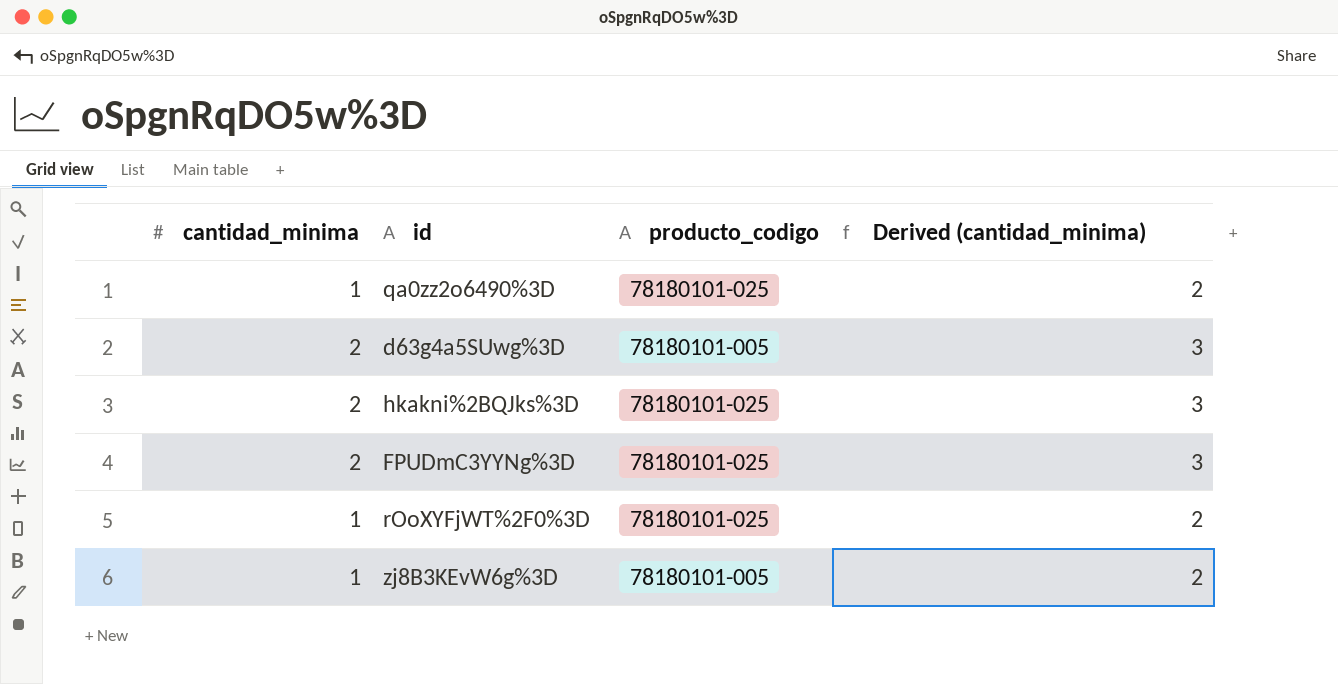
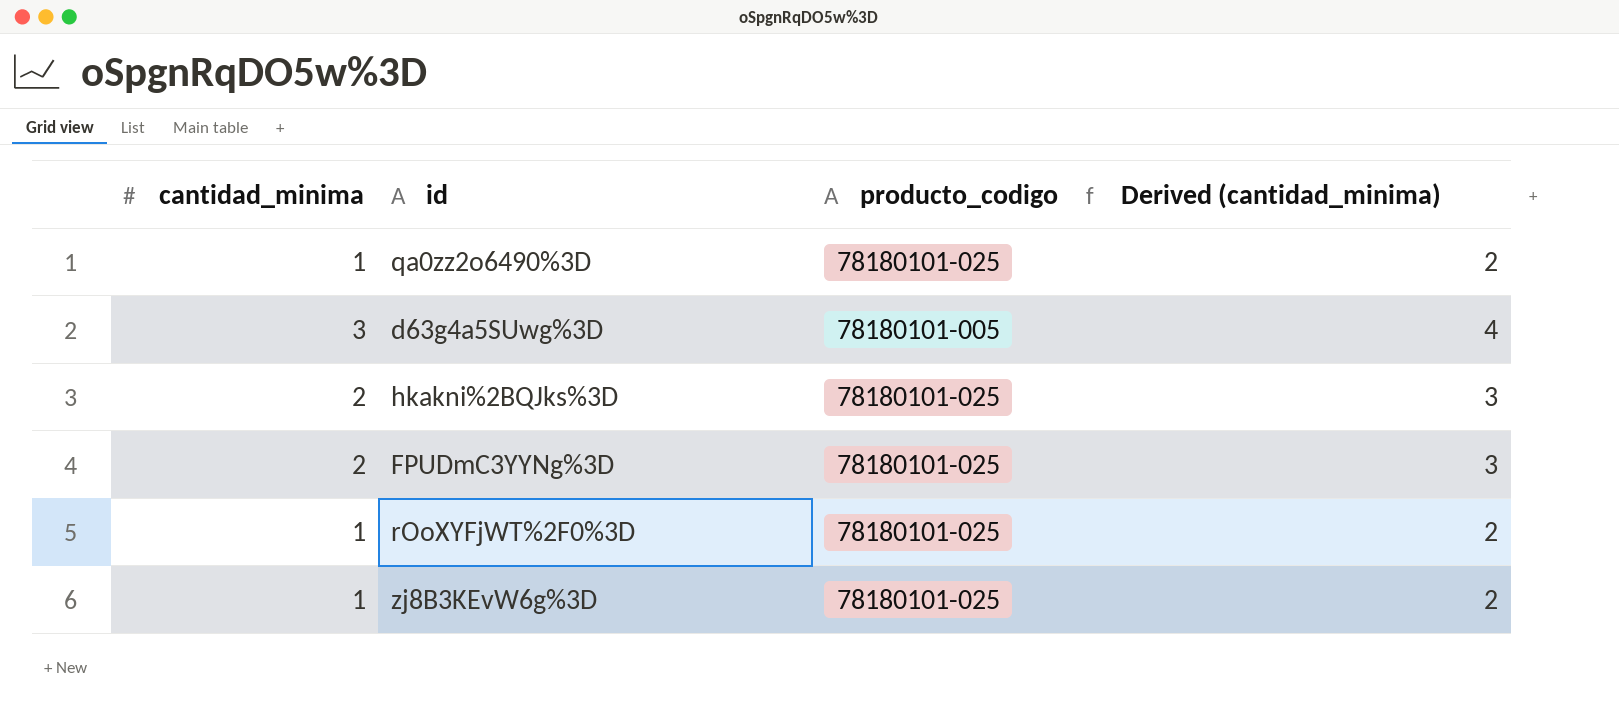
d63g4a5SUwg%3D | cantidad_minima: 2 -> 3
d63g4a5SUwg%3D | Derived (cantidad_minima): 3 -> 4
zj8B3KEvW6g%3D | producto_codigo: 78180101-005 -> 78180101-025

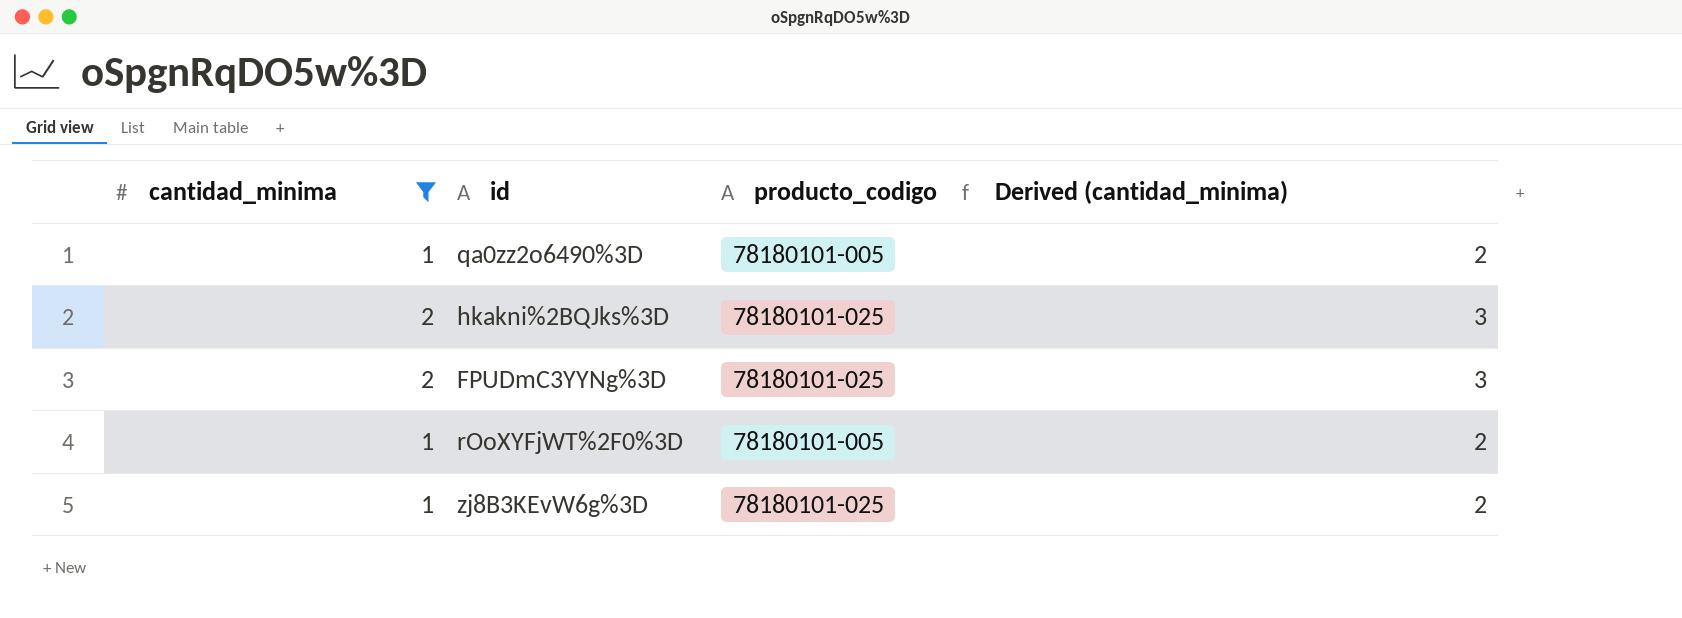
filter: none -> cantidad_minima != 3
qa0zz2o6490%3D | producto_codigo: 78180101-025 -> 78180101-005
rOoXYFjWT%2F0%3D | producto_codigo: 78180101-025 -> 78180101-005

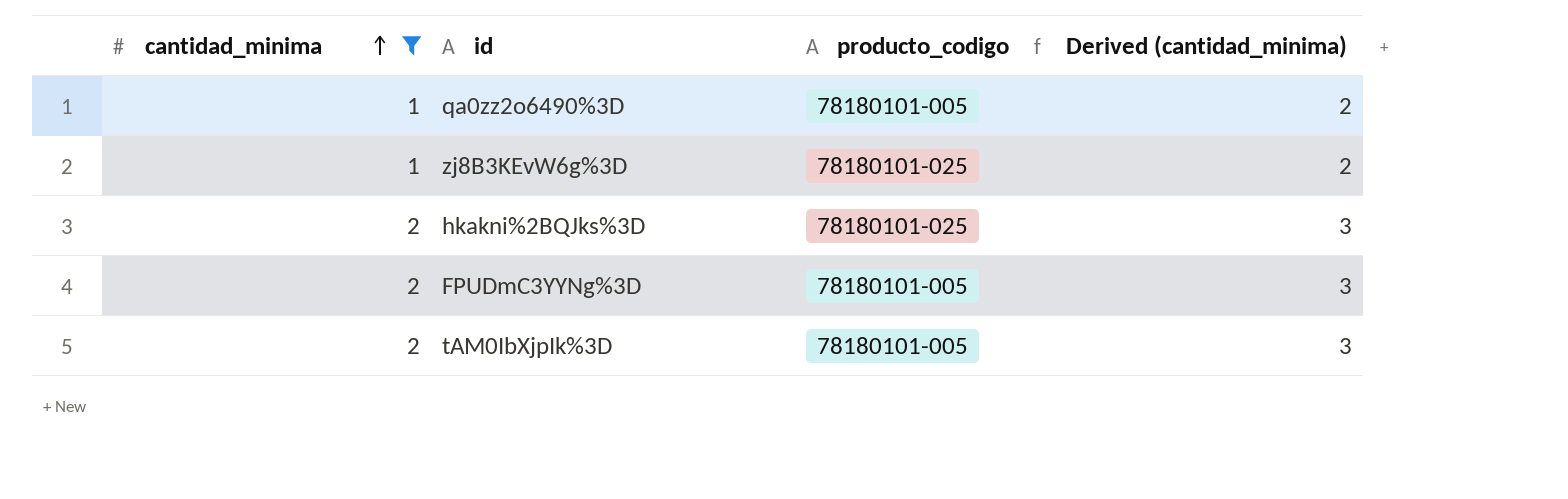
row order: none -> cantidad_minima ascending
row rOoXYFjWT%2F0%3D: 1 | 78180101-005 | 2 -> none
FPUDmC3YYNg%3D | producto_codigo: 78180101-025 -> 78180101-005
row tAM0IbXjpIk%3D: none -> 2 | 78180101-005 | 3

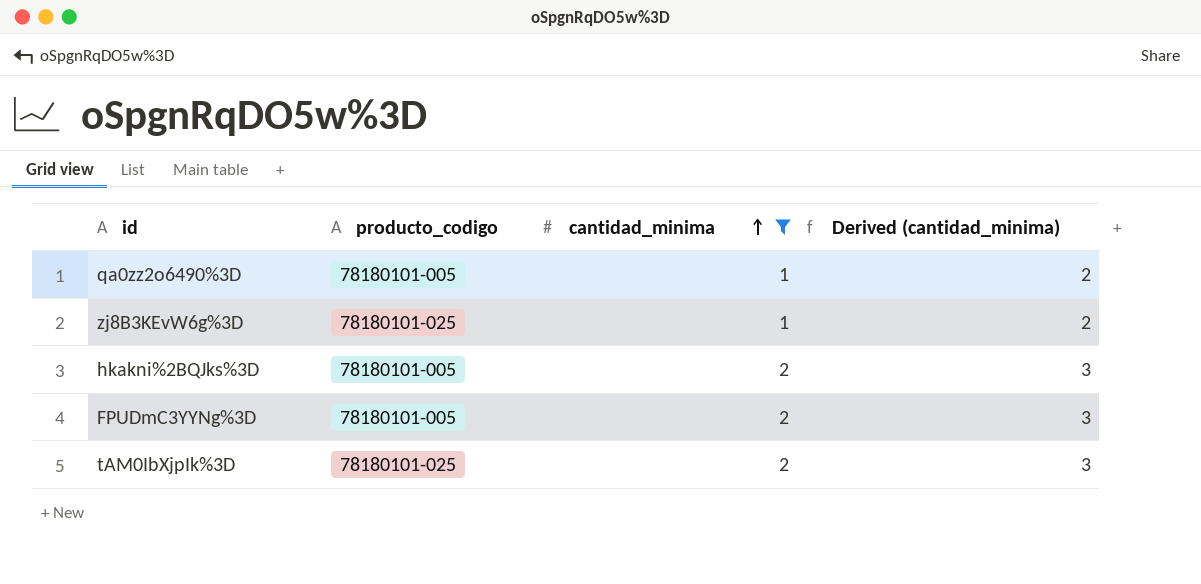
column cantidad_minima | position: 1 -> 3
hkakni%2BQJks%3D | producto_codigo: 78180101-025 -> 78180101-005
tAM0IbXjpIk%3D | producto_codigo: 78180101-005 -> 78180101-025

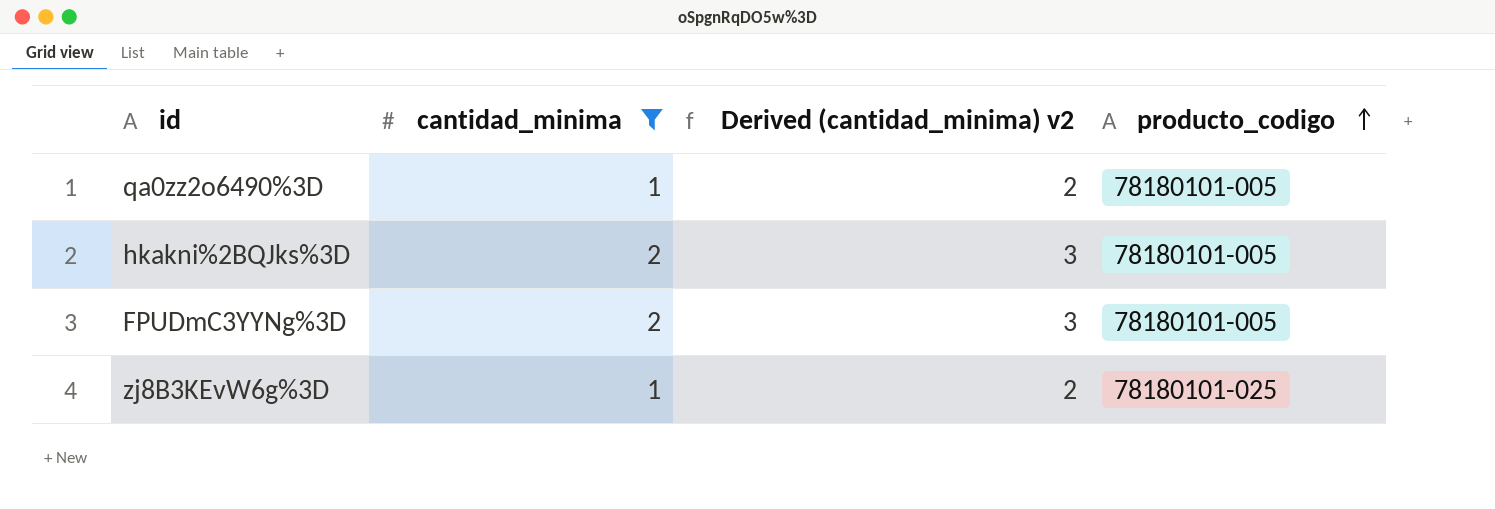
row order: cantidad_minima ascending -> producto_codigo ascending
column name: Derived (cantidad_minima) -> Derived (cantidad_minima) v2
column producto_codigo | position: 2 -> 4
row tAM0IbXjpIk%3D: 78180101-025 | 2 | 3 -> none

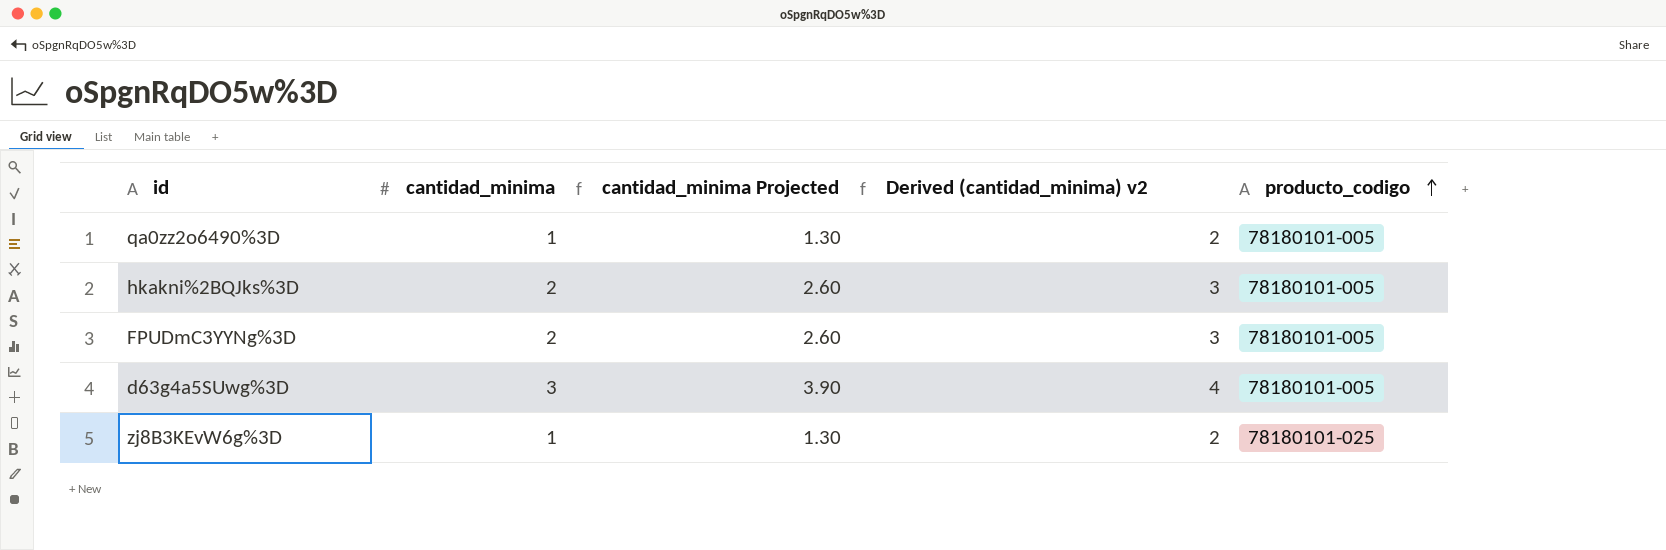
filter: cantidad_minima != 3 -> none
column cantidad_minima Projected | formula: none -> [cantidad_minima] * 1.3

